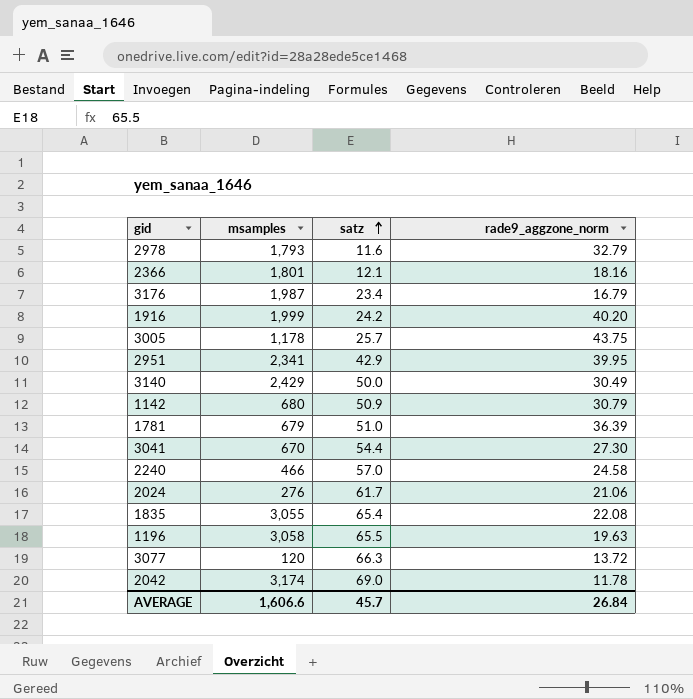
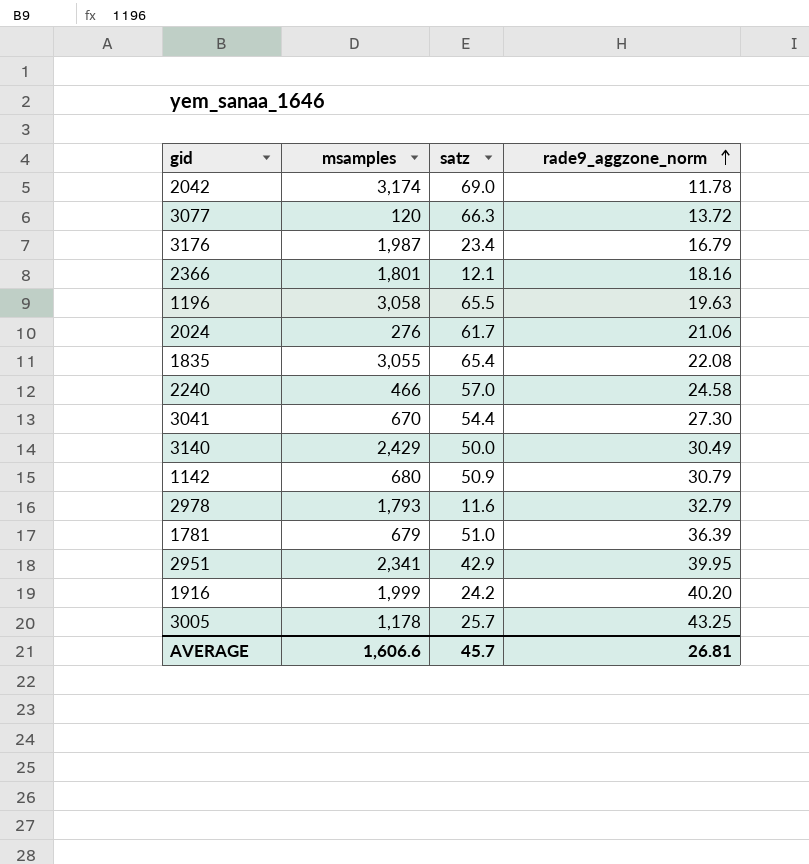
row order: satz ascending -> rade9_aggzone_norm ascending
3005 | rade9_aggzone_norm: 43.75 -> 43.25
AVERAGE | rade9_aggzone_norm: 26.84 -> 26.81

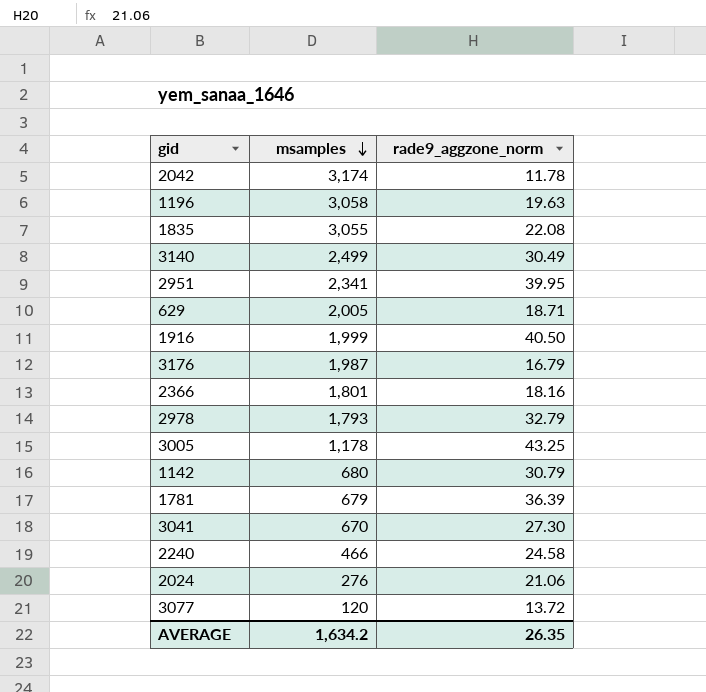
row order: rade9_aggzone_norm ascending -> msamples descending
column satz | position: 3 -> none
3140 | msamples: 2,429 -> 2,499
row 629: none -> 2,005 | 18.71
1916 | rade9_aggzone_norm: 40.20 -> 40.50
AVERAGE | msamples: 1,606.6 -> 1,634.2
AVERAGE | rade9_aggzone_norm: 26.81 -> 26.35

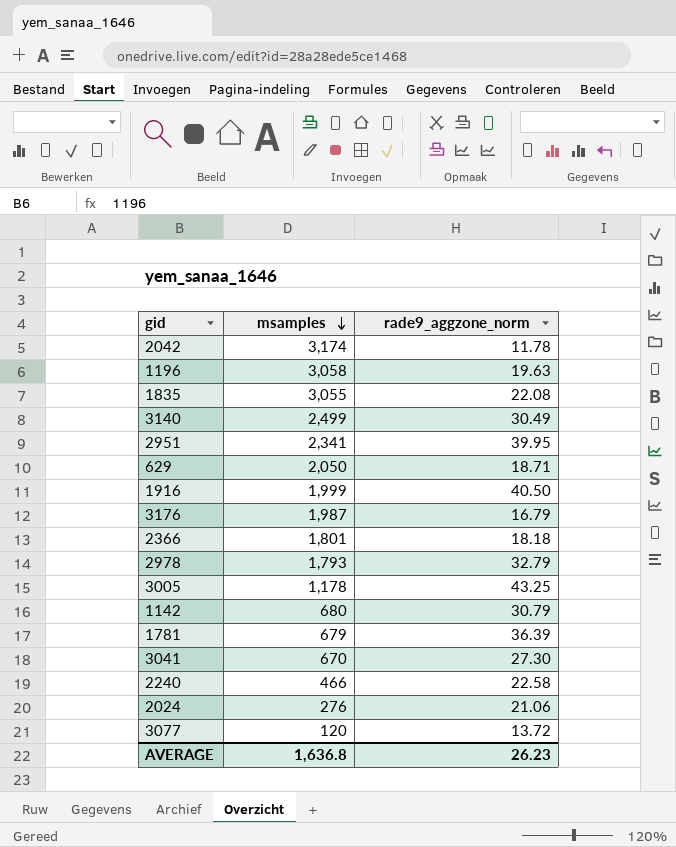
629 | msamples: 2,005 -> 2,050
2366 | rade9_aggzone_norm: 18.16 -> 18.18
2240 | rade9_aggzone_norm: 24.58 -> 22.58
AVERAGE | msamples: 1,634.2 -> 1,636.8
AVERAGE | rade9_aggzone_norm: 26.35 -> 26.23

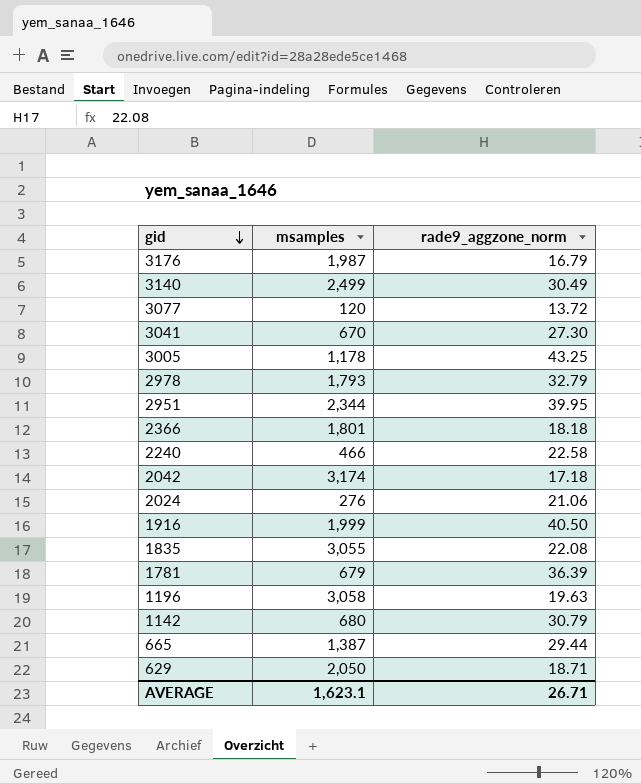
row order: msamples descending -> gid descending
2951 | msamples: 2,341 -> 2,344
2042 | rade9_aggzone_norm: 11.78 -> 17.18
row 665: none -> 1,387 | 29.44
AVERAGE | msamples: 1,636.8 -> 1,623.1
AVERAGE | rade9_aggzone_norm: 26.23 -> 26.71

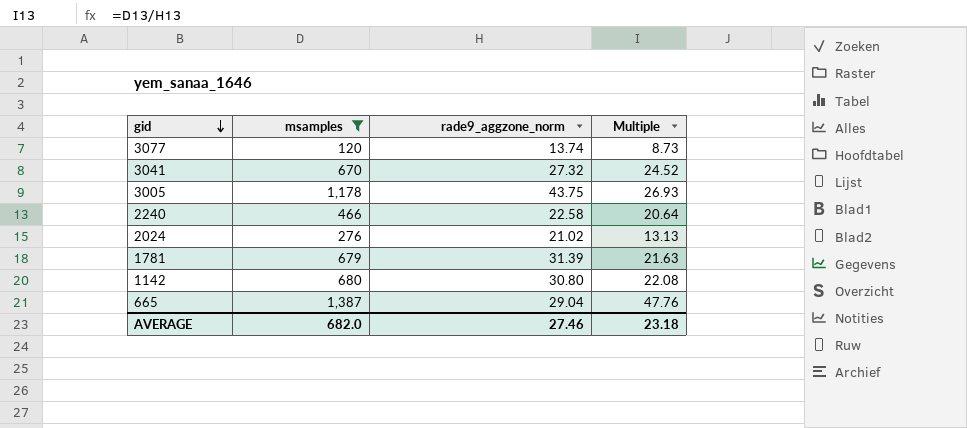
filter: none -> msamples <= 1,387
column Multiple | formula: none -> [msamples] / [rade9_aggzone_norm]
3077 | rade9_aggzone_norm: 13.72 -> 13.74
3041 | rade9_aggzone_norm: 27.30 -> 27.32
3005 | rade9_aggzone_norm: 43.25 -> 43.75
2024 | rade9_aggzone_norm: 21.06 -> 21.02
1781 | rade9_aggzone_norm: 36.39 -> 31.39
1142 | rade9_aggzone_norm: 30.79 -> 30.80
665 | rade9_aggzone_norm: 29.44 -> 29.04
AVERAGE | msamples: 1,623.1 -> 682.0
AVERAGE | rade9_aggzone_norm: 26.71 -> 27.46

